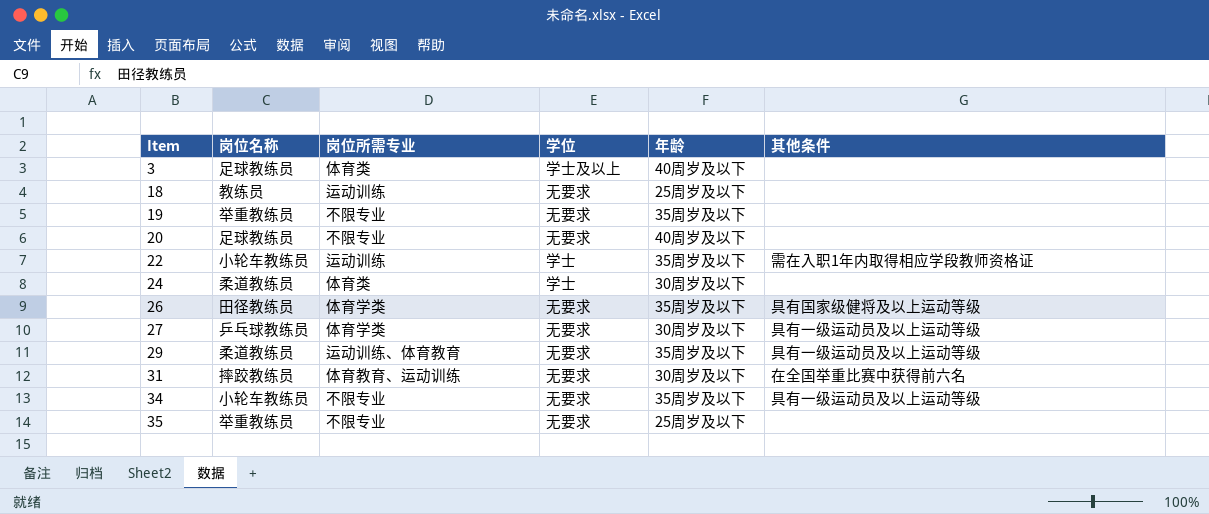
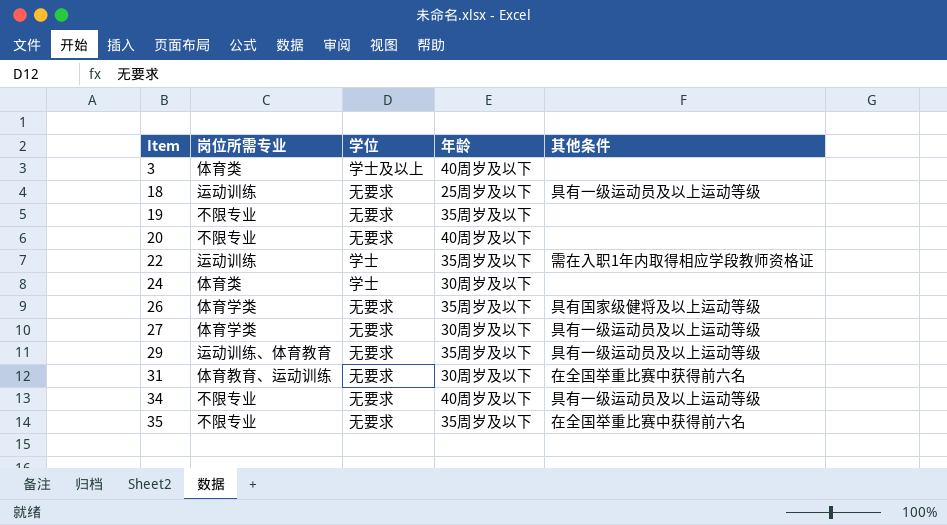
column 岗位名称 | position: 2 -> none
18 | 其他条件: none -> 具有一级运动员及以上运动等级
34 | 年龄: 35周岁及以下 -> 40周岁及以下
35 | 年龄: 25周岁及以下 -> 35周岁及以下
35 | 其他条件: none -> 在全国举重比赛中获得前六名

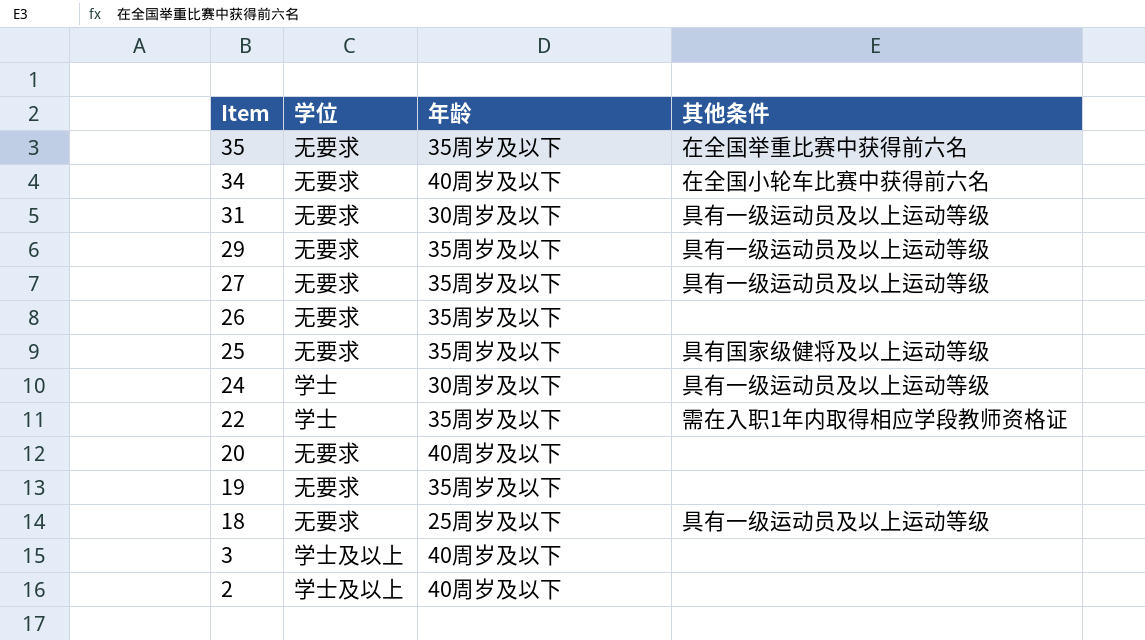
row order: Item ascending -> Item descending
column 岗位所需专业 | position: 2 -> none
34 | 其他条件: 具有一级运动员及以上运动等级 -> 在全国小轮车比赛中获得前六名
31 | 其他条件: 在全国举重比赛中获得前六名 -> 具有一级运动员及以上运动等级
27 | 年龄: 30周岁及以下 -> 35周岁及以下
26 | 其他条件: 具有国家级健将及以上运动等级 -> none
row 25: none -> 无要求 | 35周岁及以下 | 具有国家级健将及以上运动等级
24 | 其他条件: none -> 具有一级运动员及以上运动等级
row 2: none -> 学士及以上 | 40周岁及以下 | none

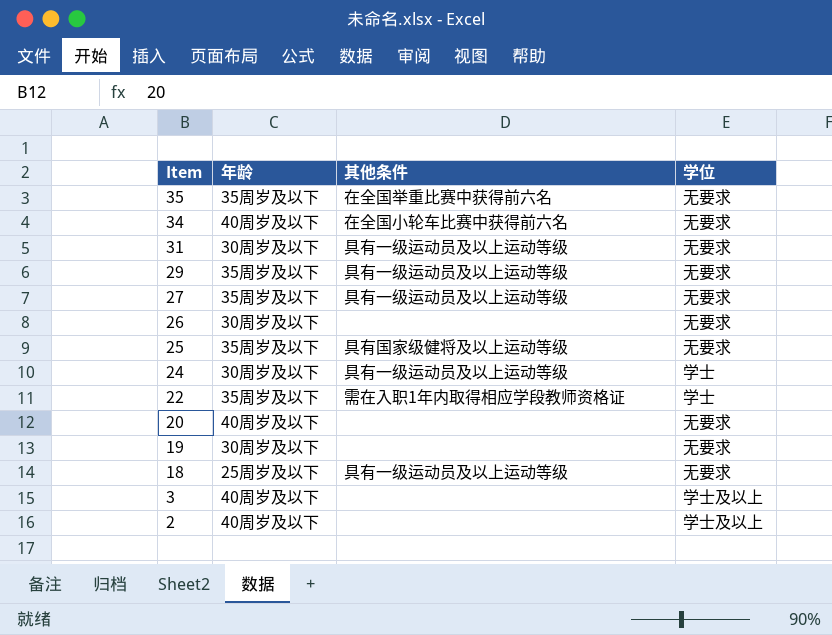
column 学位 | position: 2 -> 4
26 | 年龄: 35周岁及以下 -> 30周岁及以下
19 | 年龄: 35周岁及以下 -> 30周岁及以下

